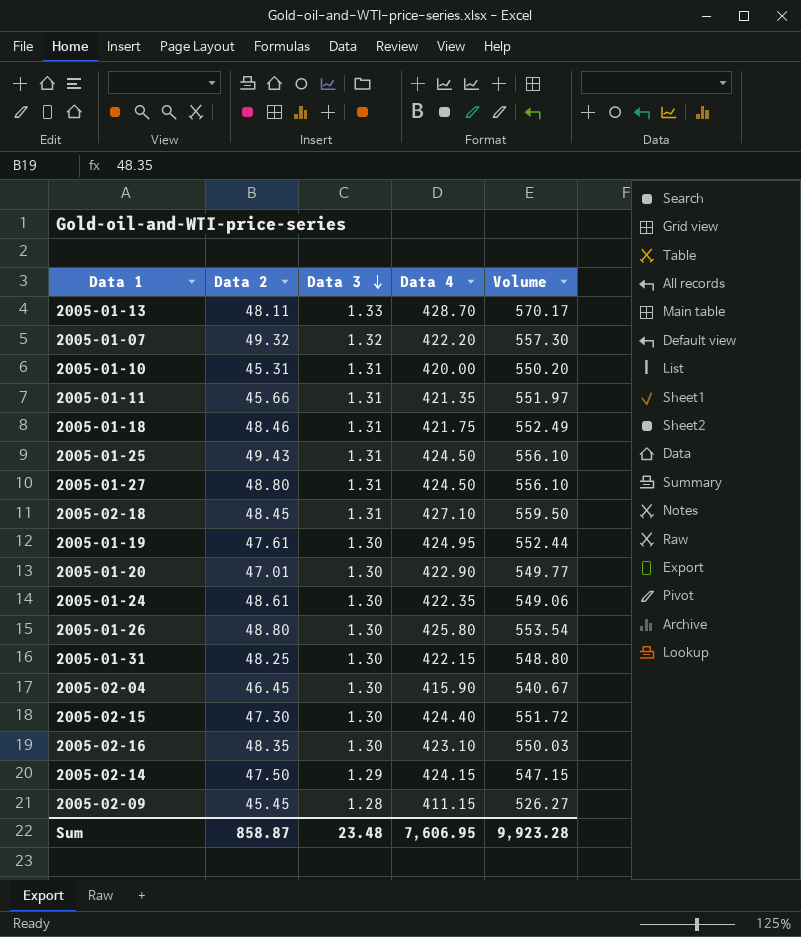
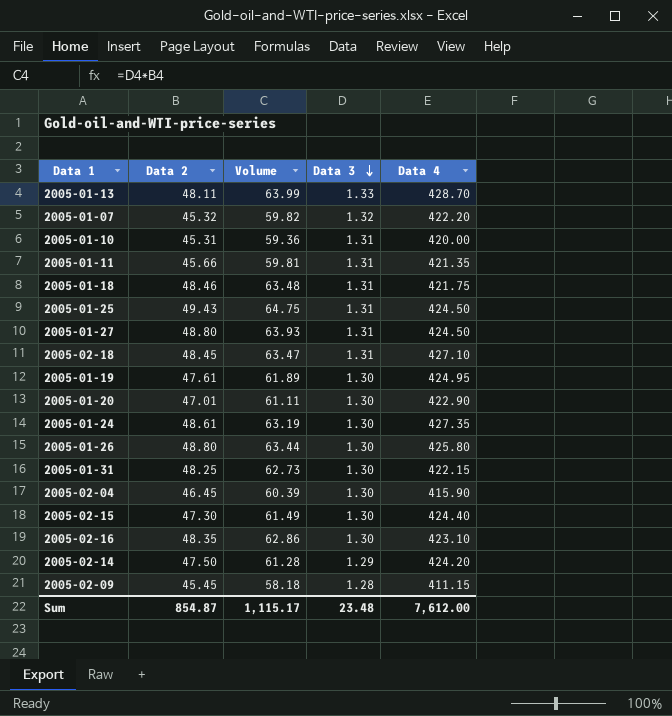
column Volume | formula: [Data 3] * [Data 4] -> [Data 2] * [Data 3]
column Volume | position: 5 -> 3
2005-01-07 | Data 2: 49.32 -> 45.32
2005-01-24 | Data 4: 422.35 -> 427.35
2005-02-14 | Data 4: 424.15 -> 424.20
Sum | Data 2: 858.87 -> 854.87
Sum | Volume: 9,923.28 -> 1,115.17
Sum | Data 4: 7,606.95 -> 7,612.00

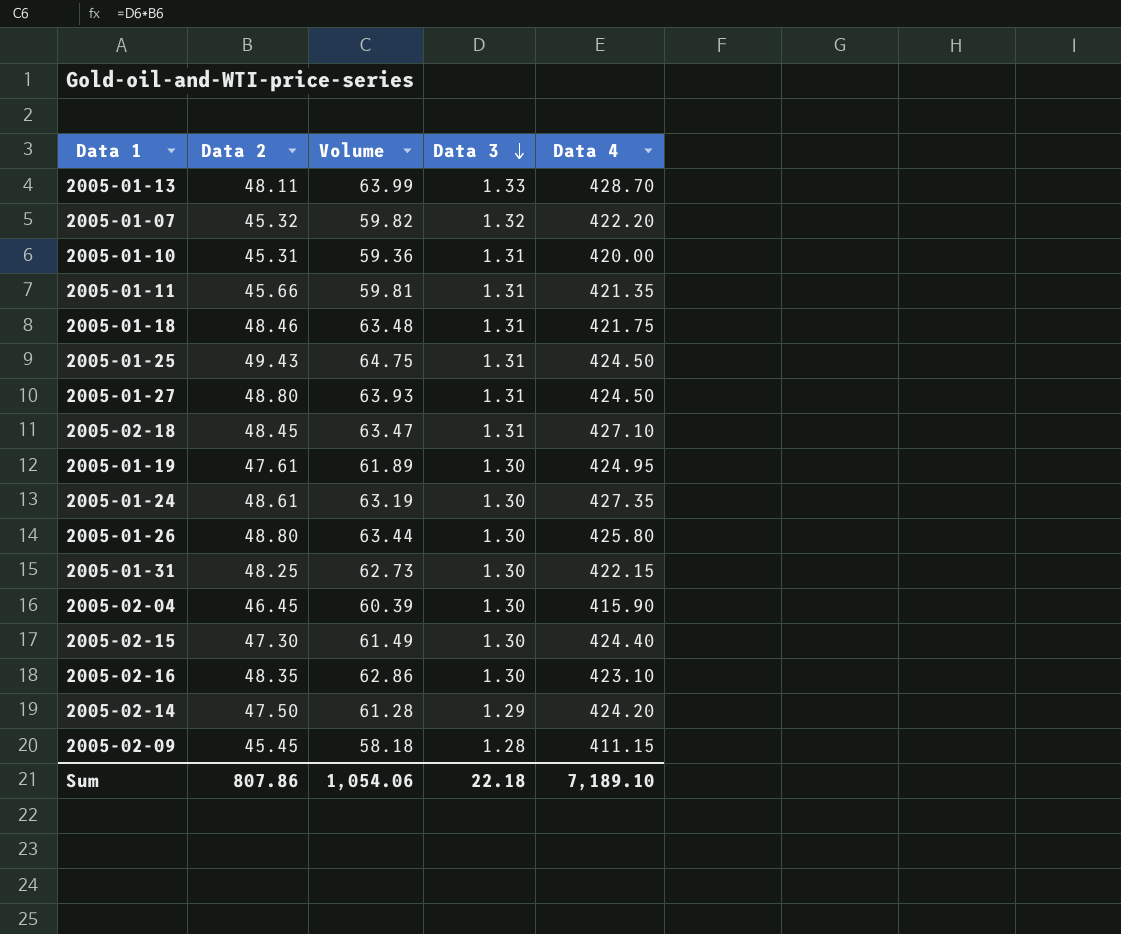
row 2005-01-20: 47.01 | 61.11 | 1.30 | 422.90 -> none
Sum | Data 2: 854.87 -> 807.86
Sum | Volume: 1,115.17 -> 1,054.06
Sum | Data 3: 23.48 -> 22.18
Sum | Data 4: 7,612.00 -> 7,189.10

